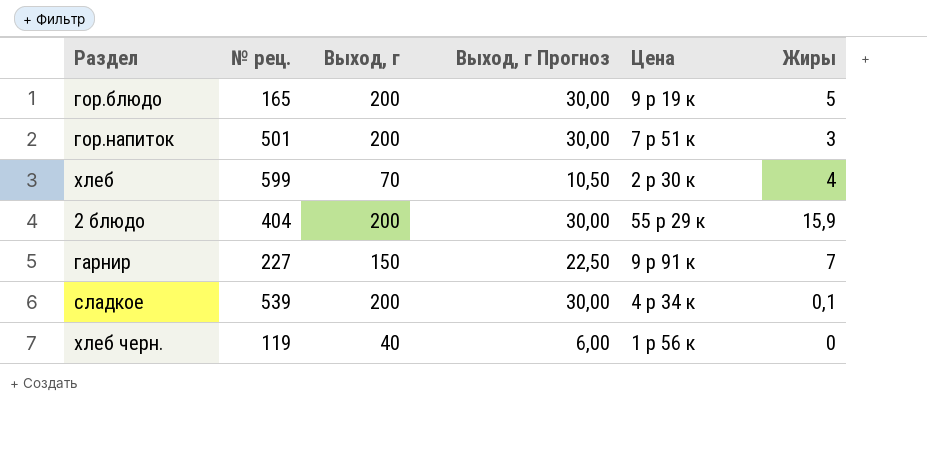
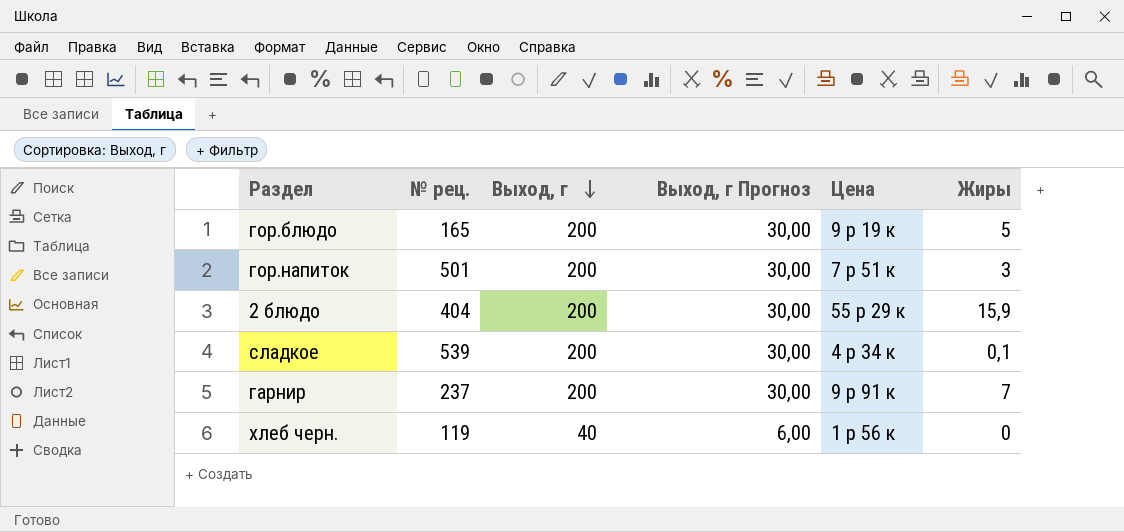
row order: none -> Выход, г descending
row хлеб: 599 | 70 | 10,50 | 2 р 30 к | 4 -> none
гарнир | № рец.: 227 -> 237
гарнир | Выход, г: 150 -> 200
гарнир | Выход, г Прогноз: 22,50 -> 30,00

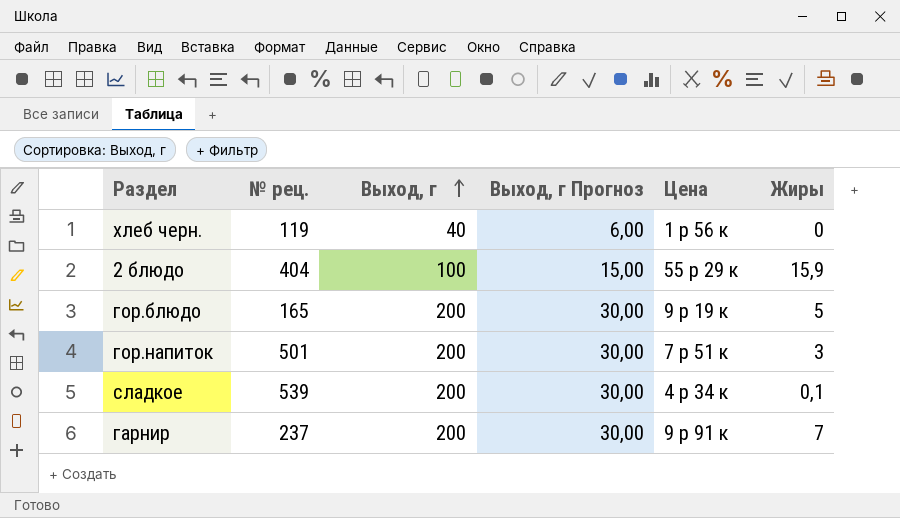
row order: Выход, г descending -> Выход, г ascending
2 блюдо | Выход, г: 200 -> 100
2 блюдо | Выход, г Прогноз: 30,00 -> 15,00

